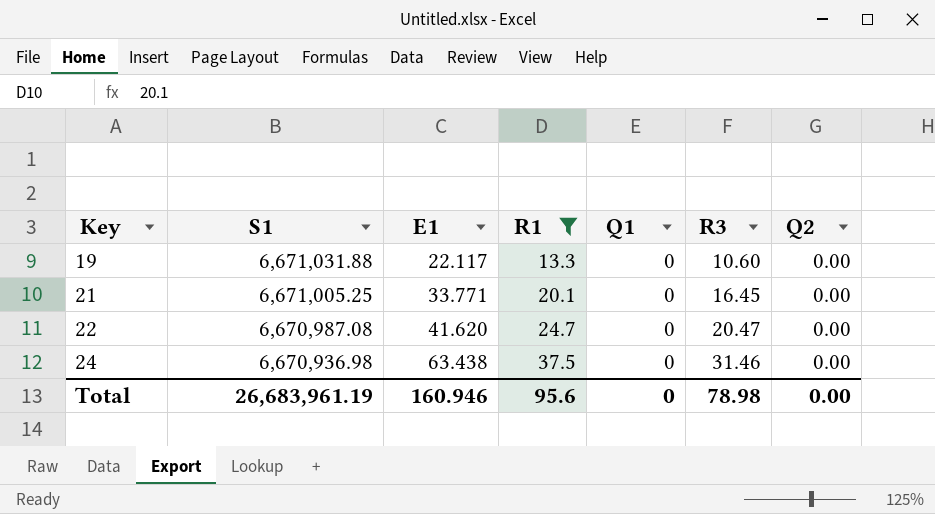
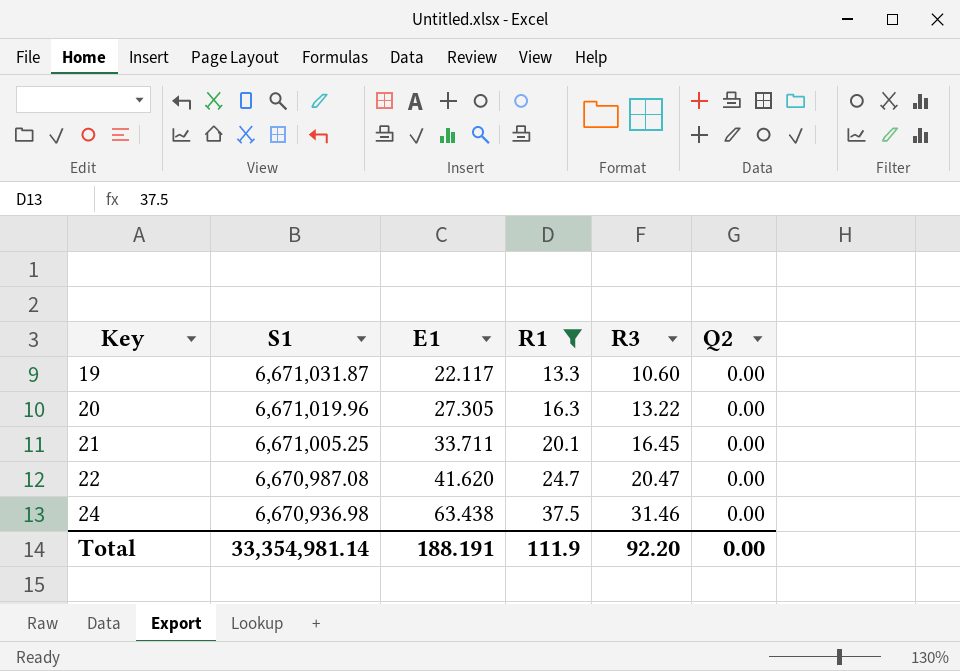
column Q1 | position: 5 -> none
19 | S1: 6,671,031.88 -> 6,671,031.87
row 20: none -> 6,671,019.96 | 27.305 | 16.3 | 13.22 | 0.00
21 | E1: 33.771 -> 33.711
Total | S1: 26,683,961.19 -> 33,354,981.14
Total | E1: 160.946 -> 188.191
Total | R1: 95.6 -> 111.9
Total | R3: 78.98 -> 92.20

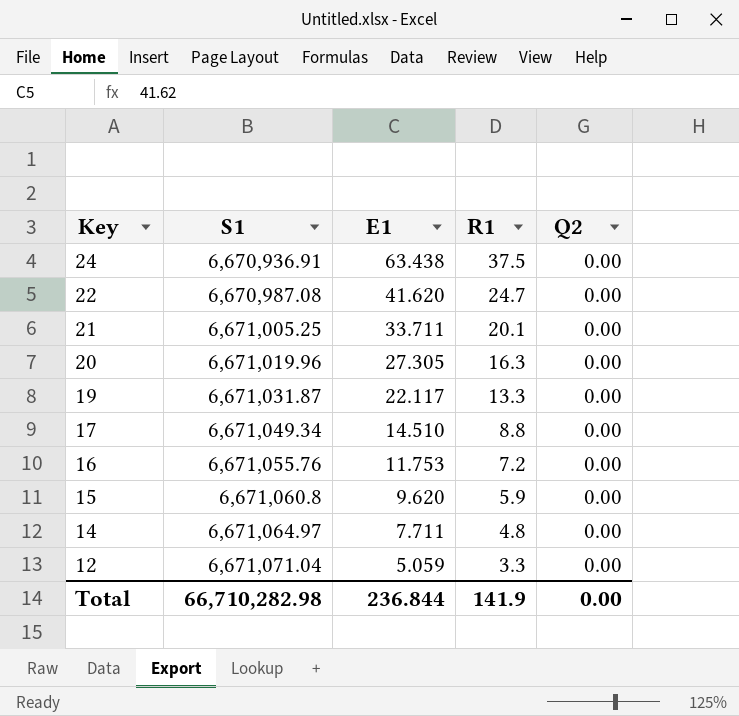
filter: R1 >= 13.3 -> none
row order: Key ascending -> Key descending
column R3 | position: 5 -> none
24 | S1: 6,670,936.98 -> 6,670,936.91
Total | S1: 33,354,981.14 -> 66,710,282.98
Total | E1: 188.191 -> 236.844
Total | R1: 111.9 -> 141.9

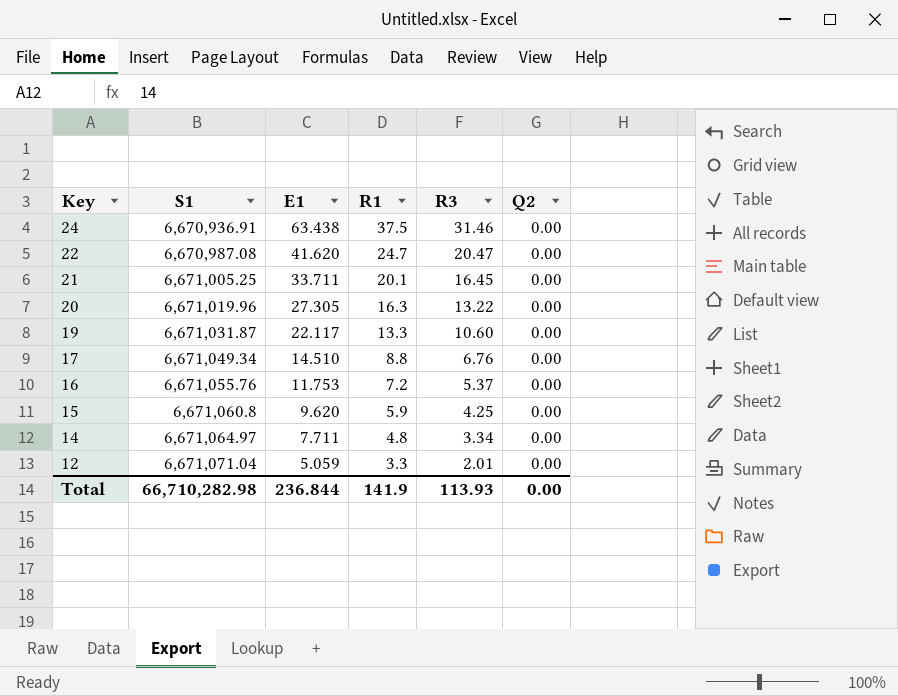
column R3 | position: none -> 5

